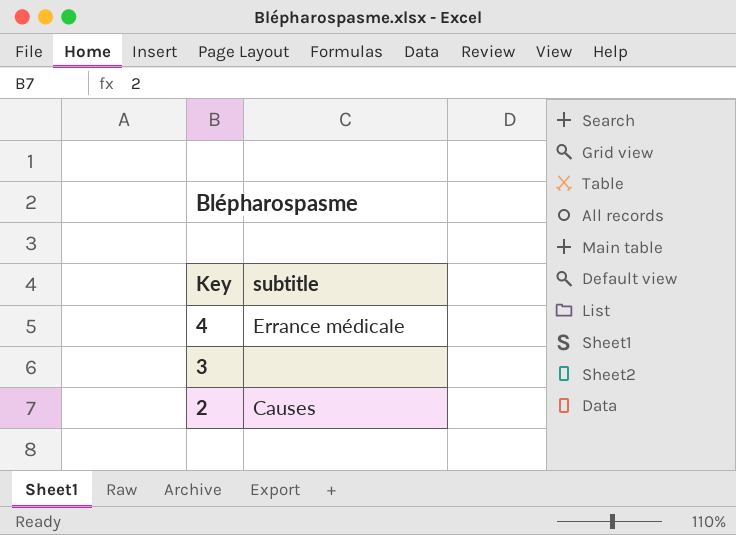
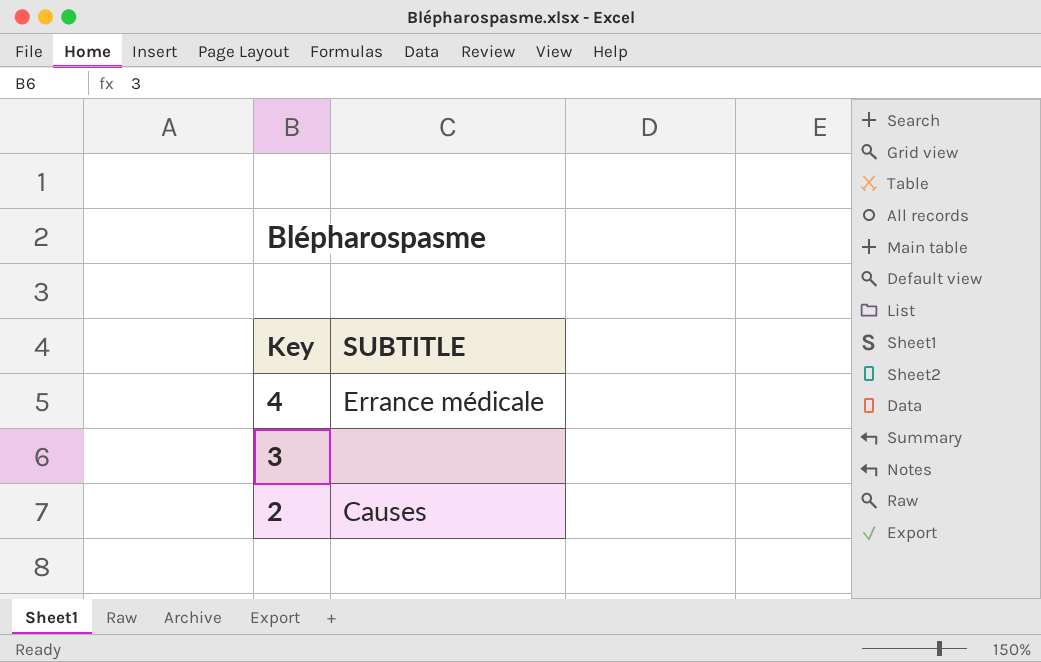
column name: subtitle -> SUBTITLE

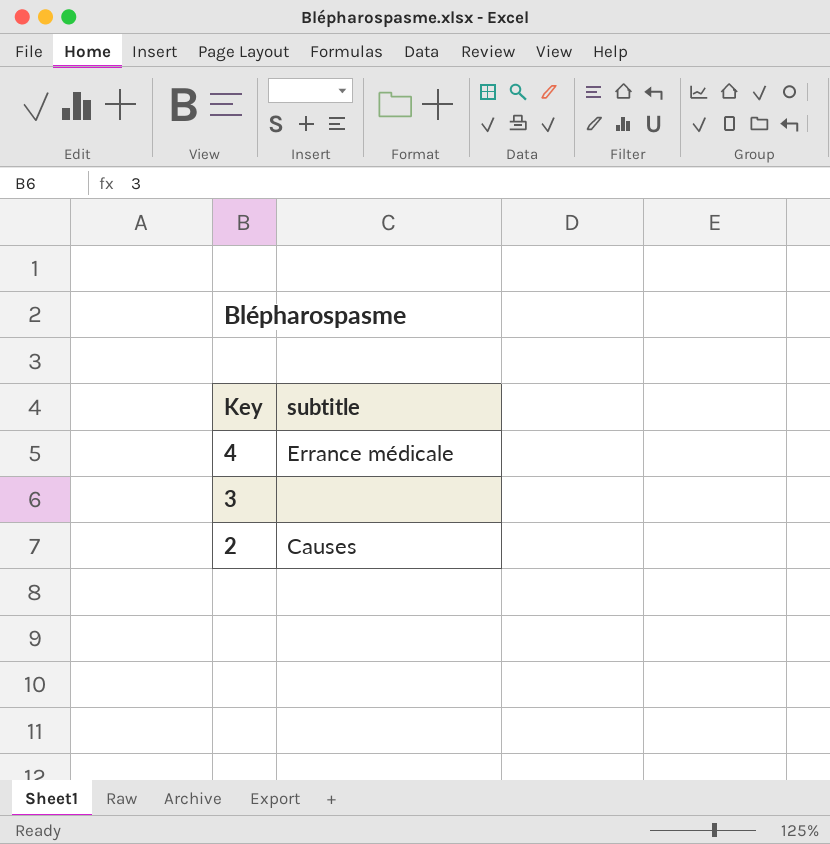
column name: SUBTITLE -> subtitle

